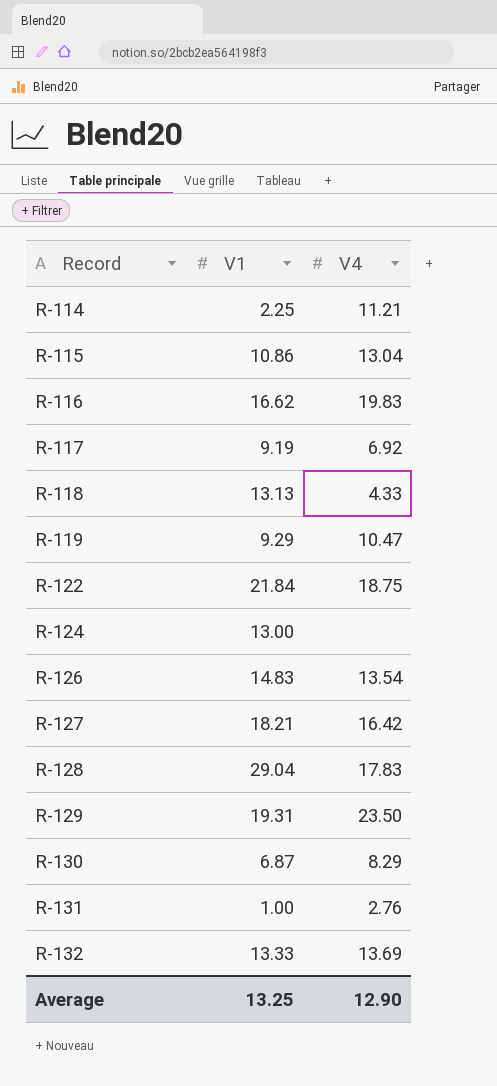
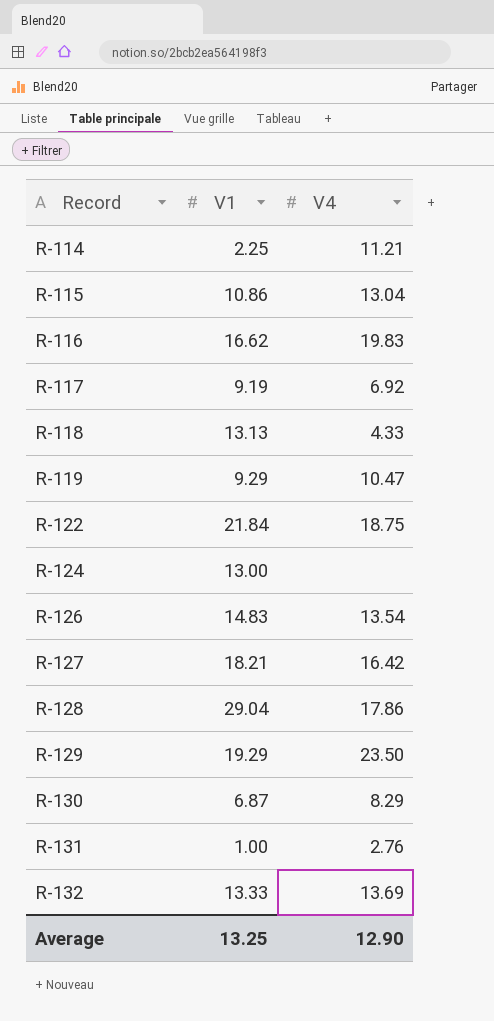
R-128 | V4: 17.83 -> 17.86
R-129 | V1: 19.31 -> 19.29

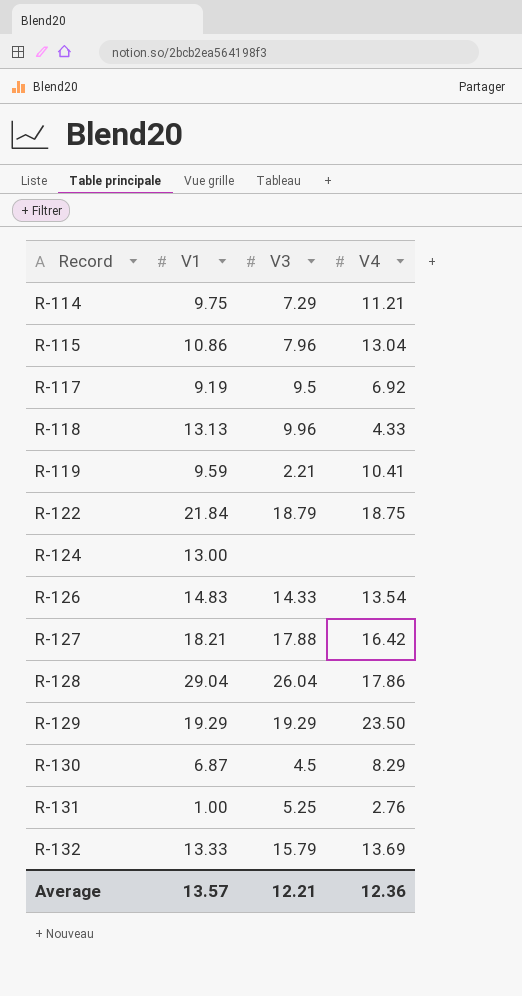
column V3 | position: none -> 3
row R-116: 16.62 | 19.83 -> none
R-114 | V1: 2.25 -> 9.75
R-119 | V1: 9.29 -> 9.59
R-119 | V4: 10.47 -> 10.41
Average | V1: 13.25 -> 13.57
Average | V4: 12.90 -> 12.36

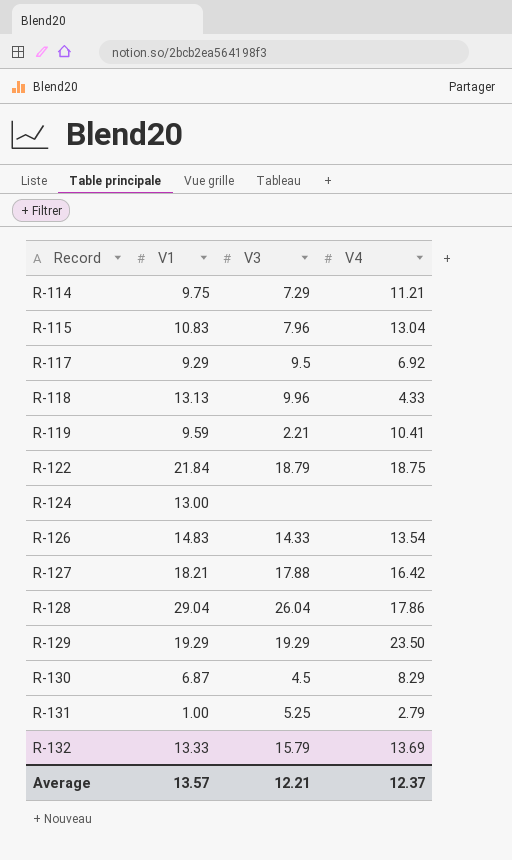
R-115 | V1: 10.86 -> 10.83
R-117 | V1: 9.19 -> 9.29
R-131 | V4: 2.76 -> 2.79
Average | V4: 12.36 -> 12.37

